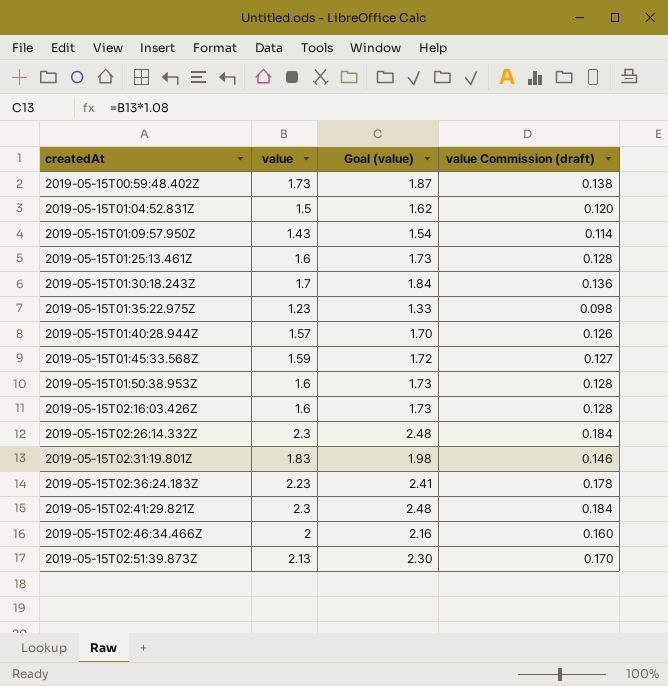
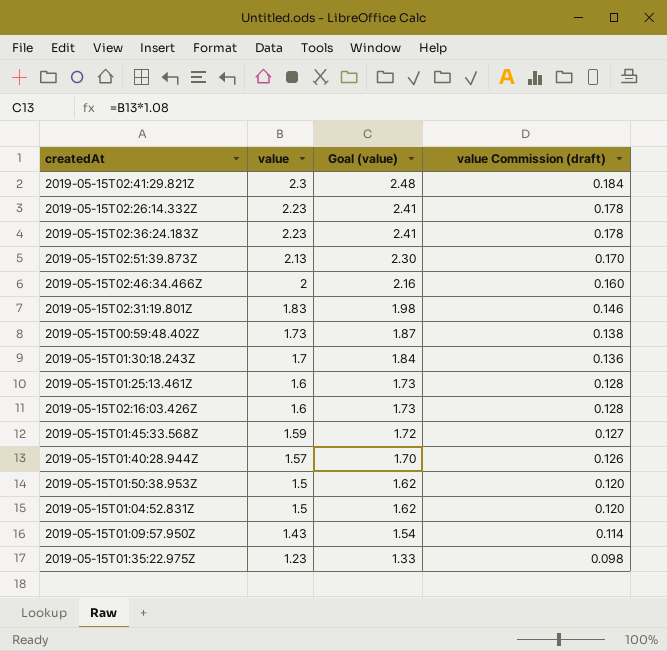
row order: createdAt ascending -> value descending
2019-05-15T02:26:14.332Z | value: 2.3 -> 2.23
2019-05-15T02:26:14.332Z | Goal (value): 2.48 -> 2.41
2019-05-15T02:26:14.332Z | value Commission (draft): 0.184 -> 0.178
2019-05-15T01:50:38.953Z | value: 1.6 -> 1.5
2019-05-15T01:50:38.953Z | Goal (value): 1.73 -> 1.62
2019-05-15T01:50:38.953Z | value Commission (draft): 0.128 -> 0.120

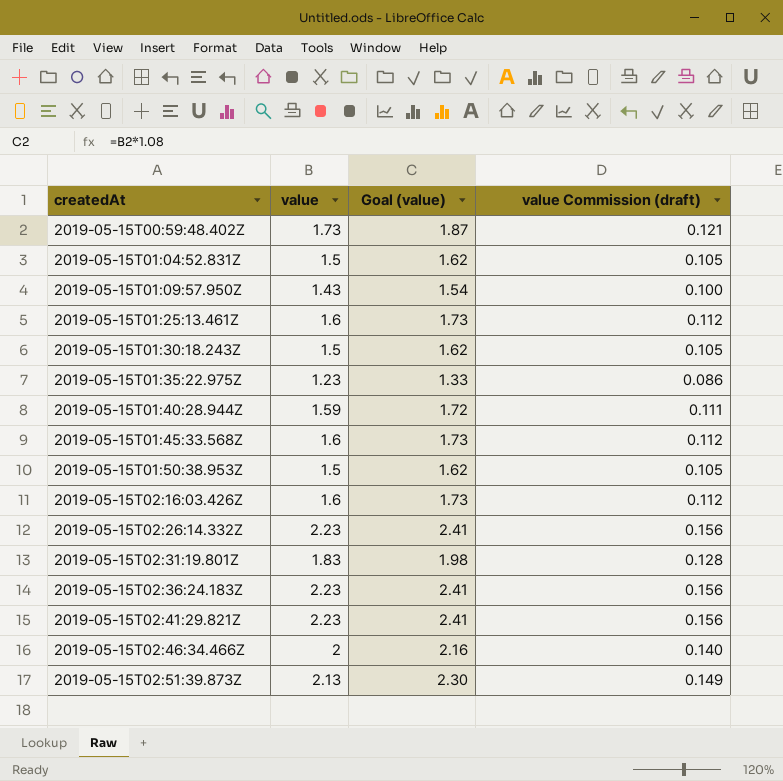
row order: value descending -> createdAt ascending
column value Commission (draft) | formula: [value] * 0.08 -> [value] * 0.07
2019-05-15T01:30:18.243Z | value: 1.7 -> 1.5
2019-05-15T01:30:18.243Z | Goal (value): 1.84 -> 1.62
2019-05-15T01:40:28.944Z | value: 1.57 -> 1.59
2019-05-15T01:40:28.944Z | Goal (value): 1.70 -> 1.72
2019-05-15T01:45:33.568Z | value: 1.59 -> 1.6
2019-05-15T01:45:33.568Z | Goal (value): 1.72 -> 1.73
2019-05-15T02:41:29.821Z | value: 2.3 -> 2.23
2019-05-15T02:41:29.821Z | Goal (value): 2.48 -> 2.41

